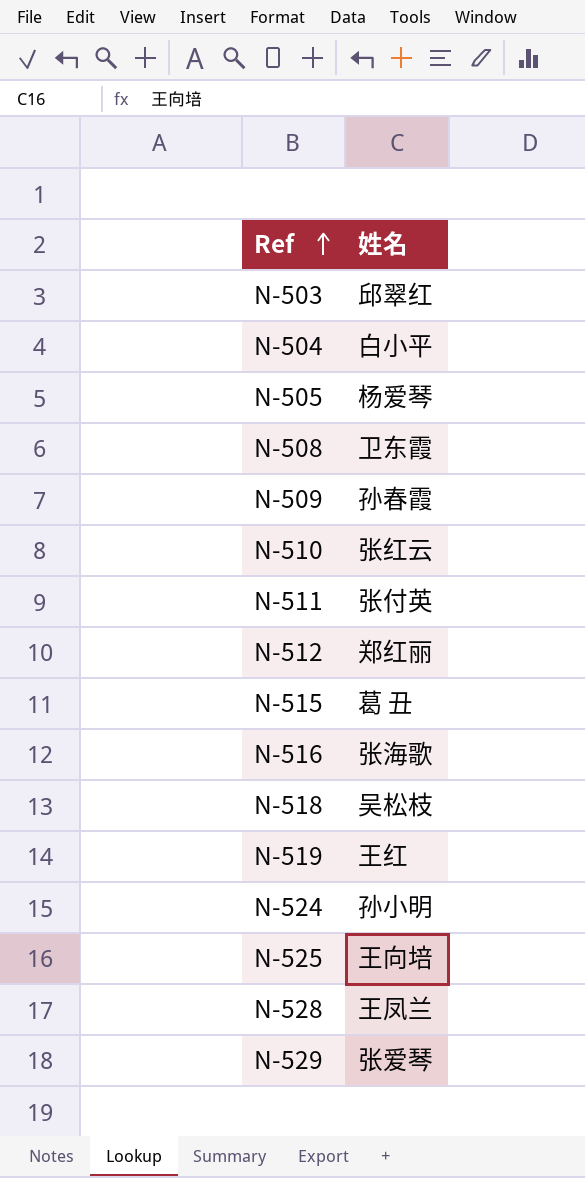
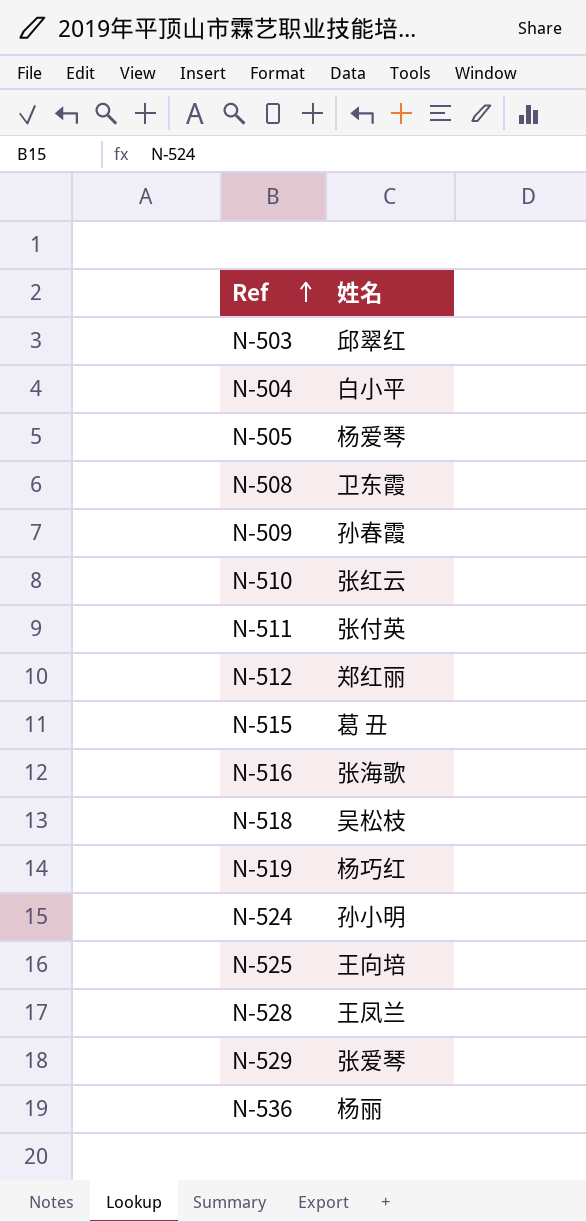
N-519 | 姓名: 王红 -> 杨巧红
row N-536: none -> 杨丽

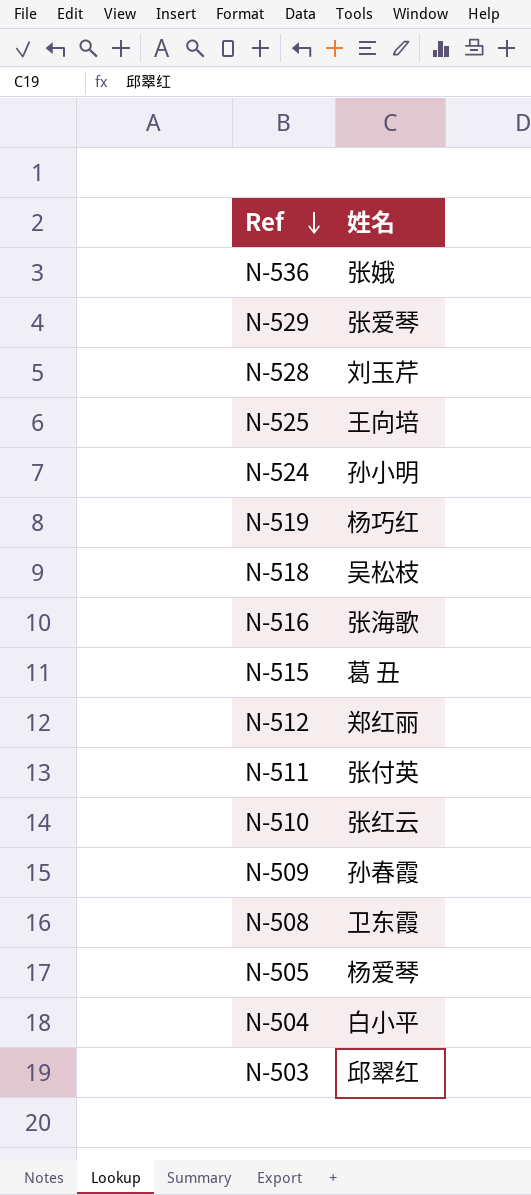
row order: Ref ascending -> Ref descending
N-536 | 姓名: 杨丽 -> 张娥
N-528 | 姓名: 王凤兰 -> 刘玉芹

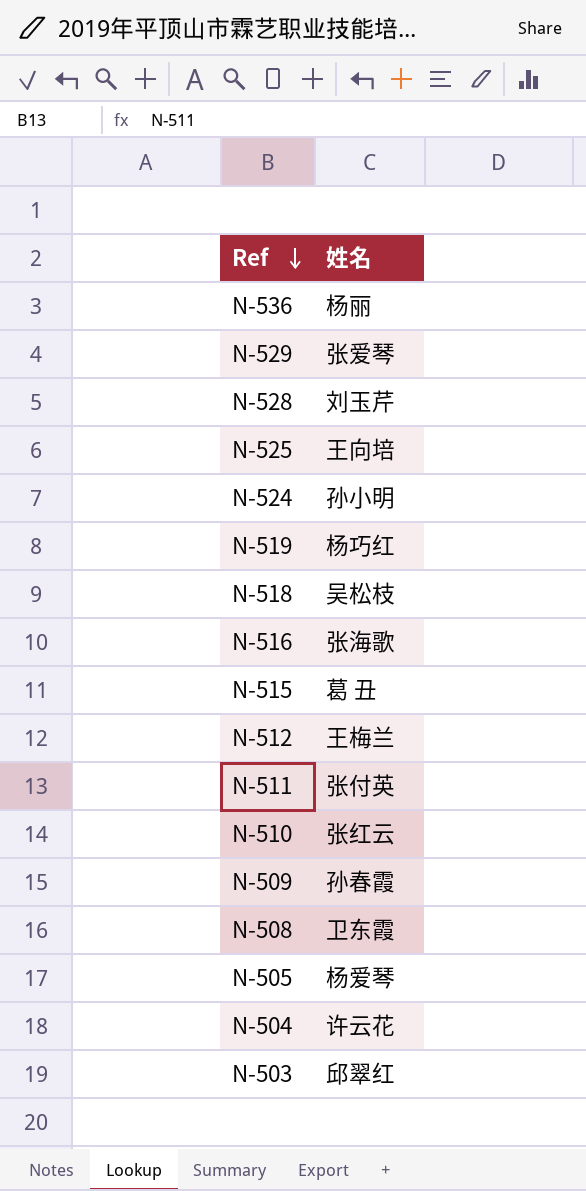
N-536 | 姓名: 张娥 -> 杨丽
N-512 | 姓名: 郑红丽 -> 王梅兰
N-504 | 姓名: 白小平 -> 许云花

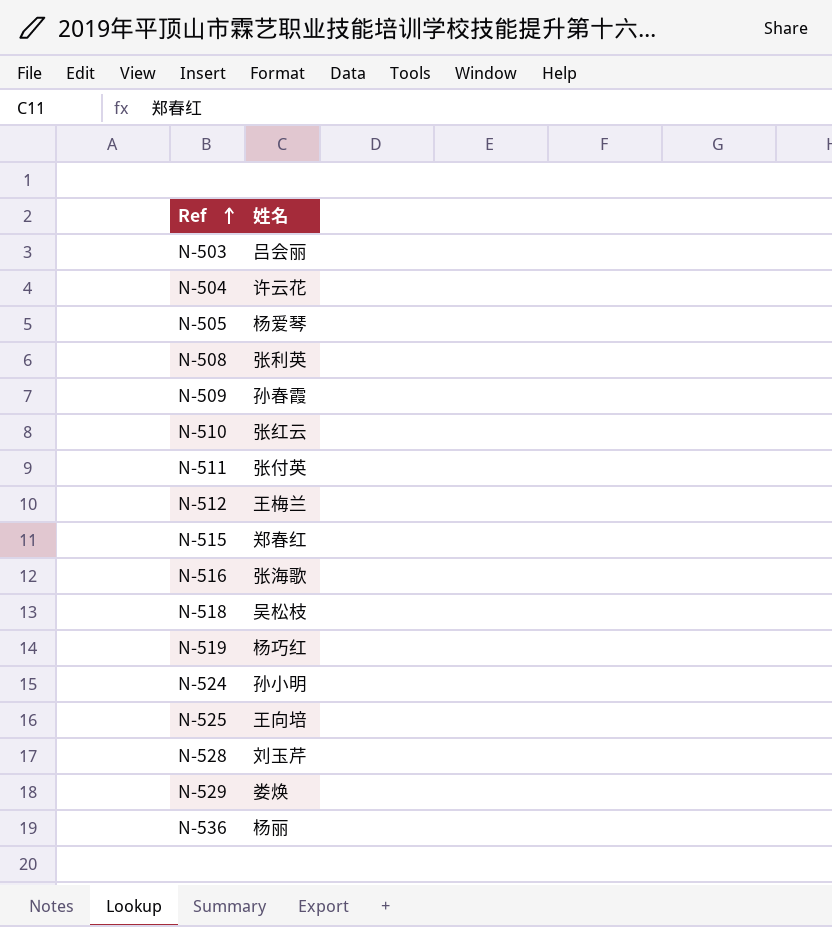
row order: Ref descending -> Ref ascending
N-503 | 姓名: 邱翠红 -> 吕会丽
N-508 | 姓名: 卫东霞 -> 张利英
N-515 | 姓名: 葛 丑 -> 郑春红
N-529 | 姓名: 张爱琴 -> 娄焕

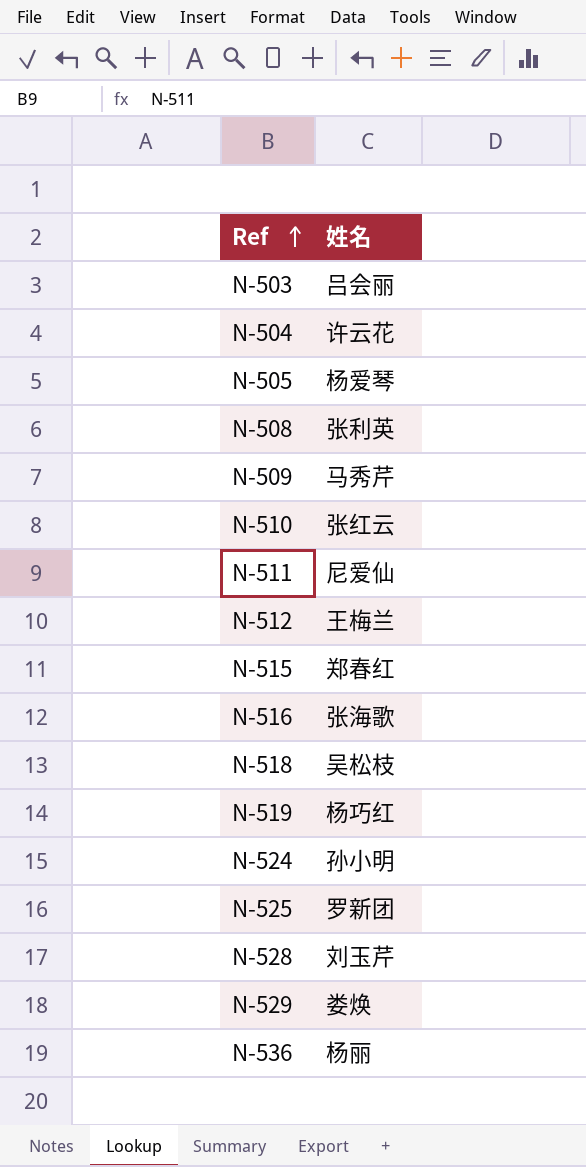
N-509 | 姓名: 孙春霞 -> 马秀芹
N-511 | 姓名: 张付英 -> 尼爱仙
N-525 | 姓名: 王向培 -> 罗新团

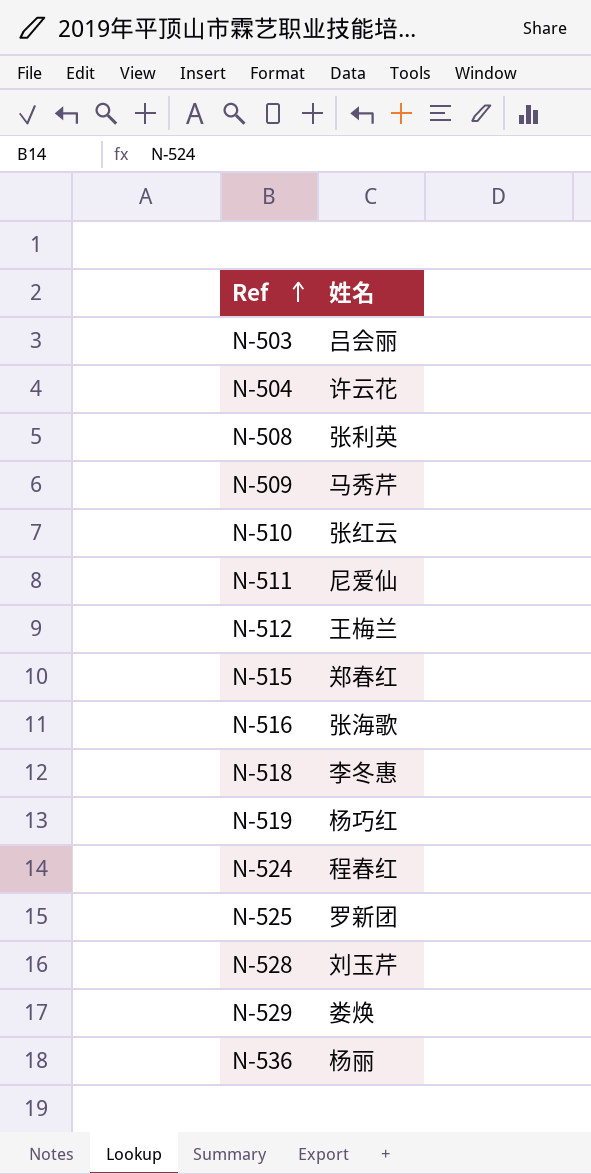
row N-505: 杨爱琴 -> none
N-518 | 姓名: 吴松枝 -> 李冬惠
N-524 | 姓名: 孙小明 -> 程春红

